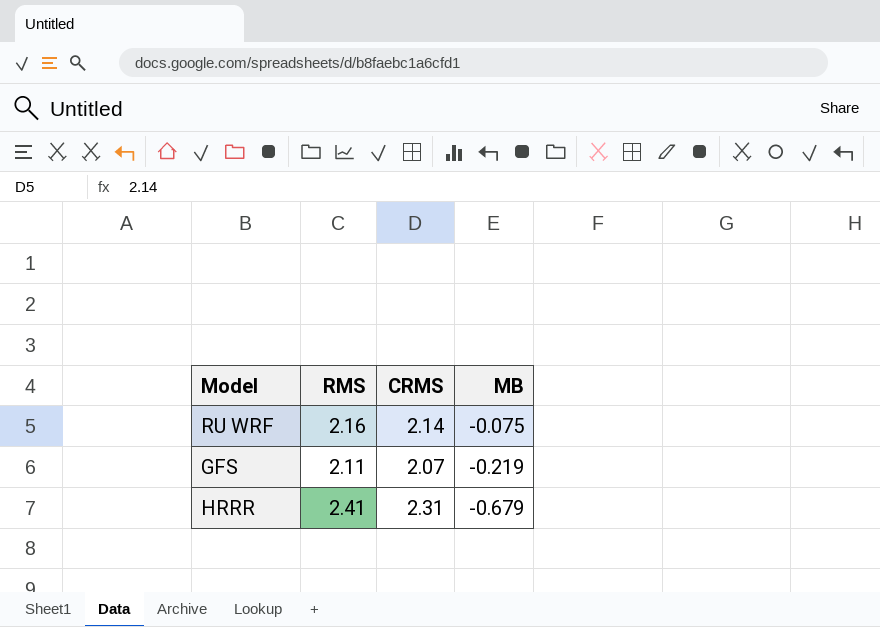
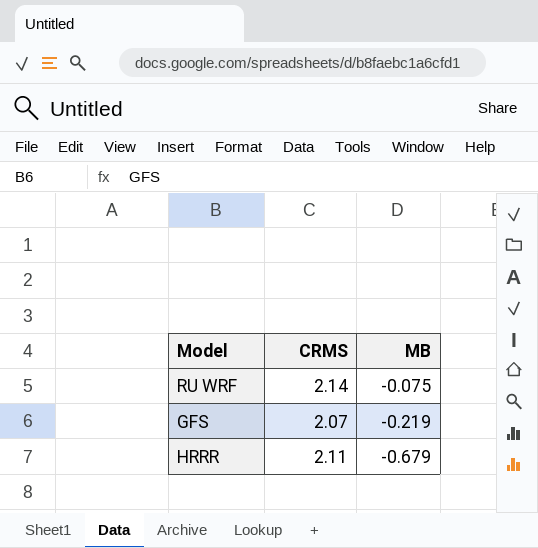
column RMS | position: 2 -> none
HRRR | CRMS: 2.31 -> 2.11

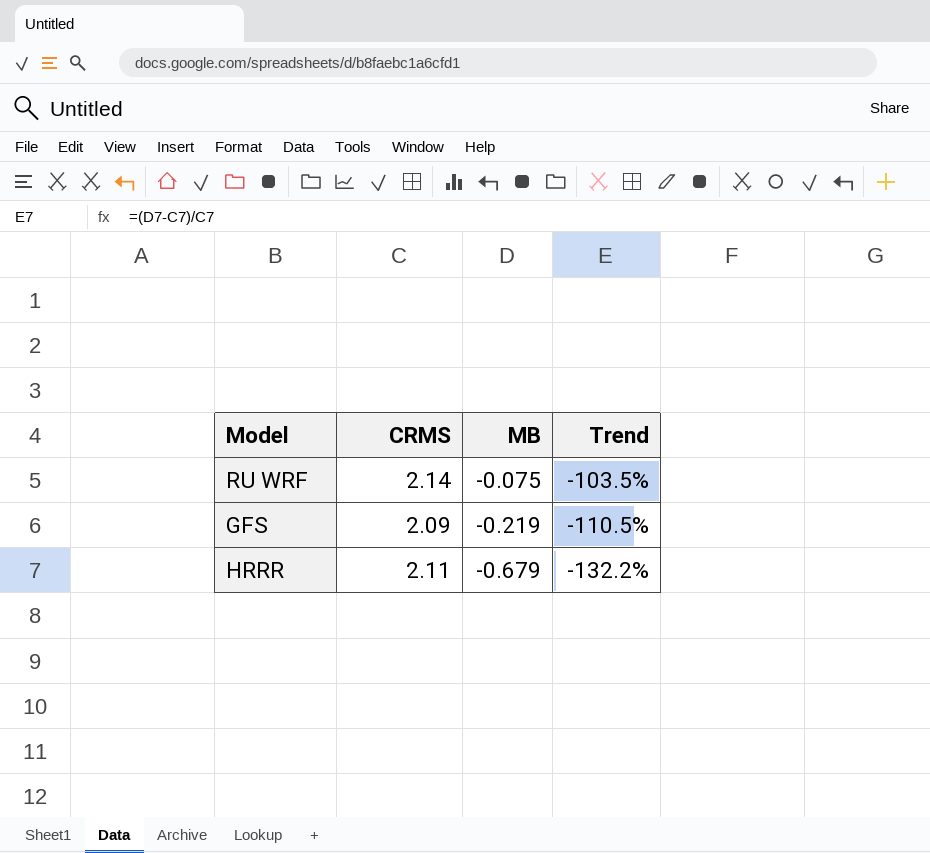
column Trend | formula: none -> ([MB] - [CRMS]) / [CRMS]
GFS | CRMS: 2.07 -> 2.09

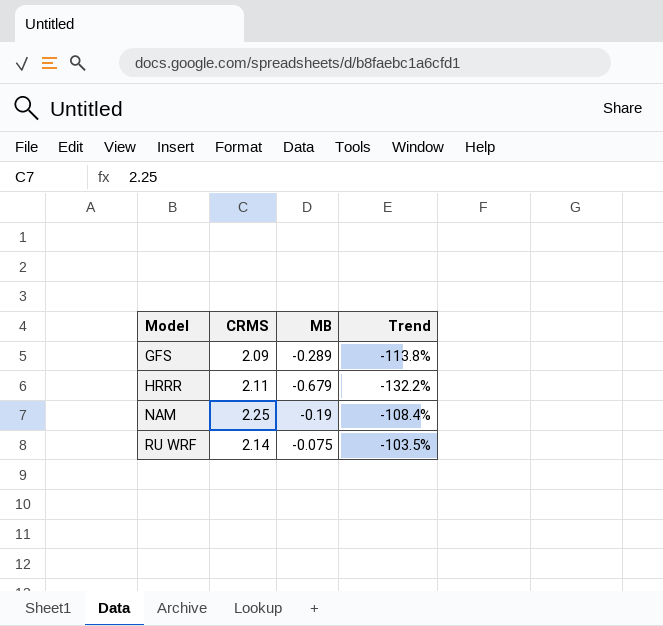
row order: MB descending -> Model ascending
GFS | MB: -0.219 -> -0.289
GFS | Trend: -110.5% -> -113.8%
row NAM: none -> 2.25 | -0.19 | -108.4%

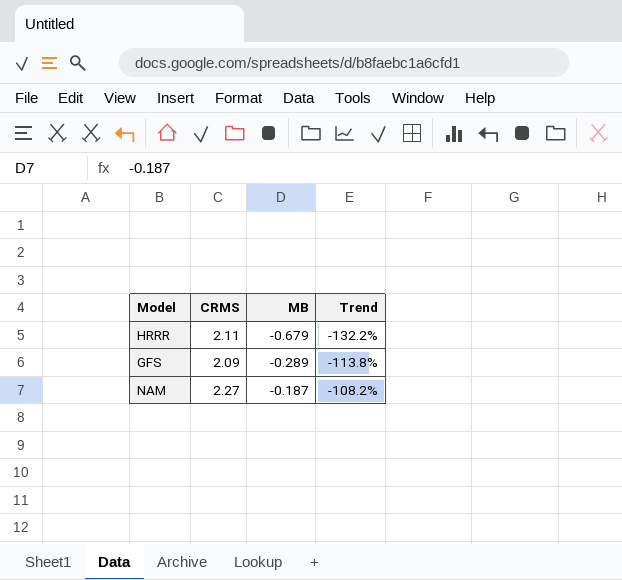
row order: Model ascending -> MB ascending
row RU WRF: 2.14 | -0.075 | -103.5% -> none
NAM | CRMS: 2.25 -> 2.27
NAM | MB: -0.19 -> -0.187
NAM | Trend: -108.4% -> -108.2%

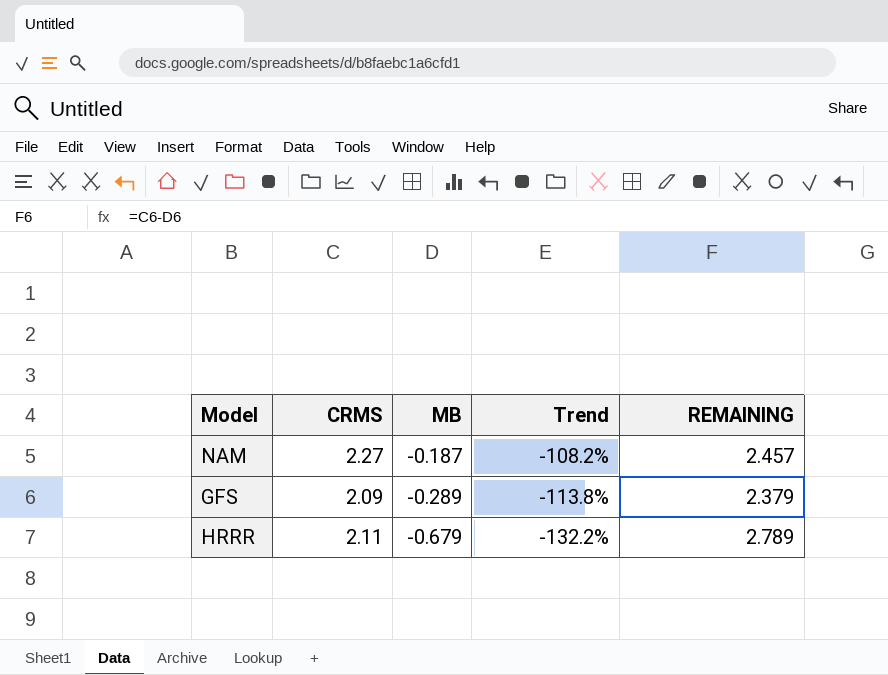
row order: MB ascending -> MB descending
column REMAINING | formula: none -> [CRMS] - [MB]

